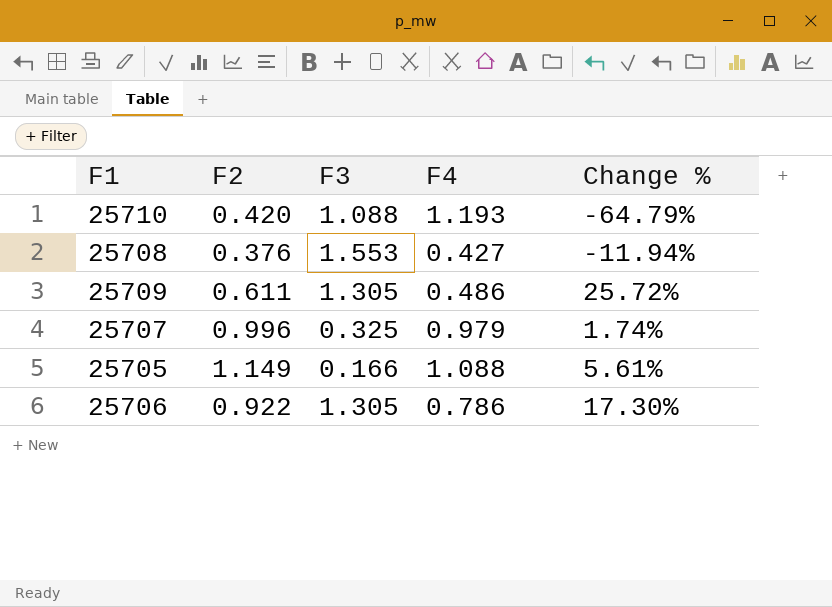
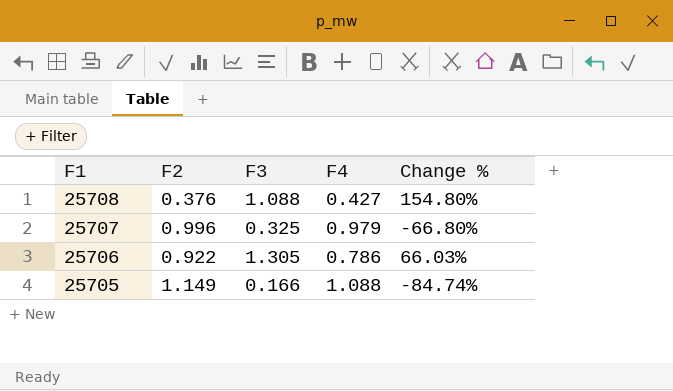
row order: none -> F1 descending
column Change % | formula: ([F2] - [F4]) / [F4] -> ([F3] - [F4]) / [F4]
row 25710: 0.420 | 1.088 | 1.193 | -64.79% -> none
row 25709: 0.611 | 1.305 | 0.486 | 25.72% -> none
25708 | F3: 1.553 -> 1.088

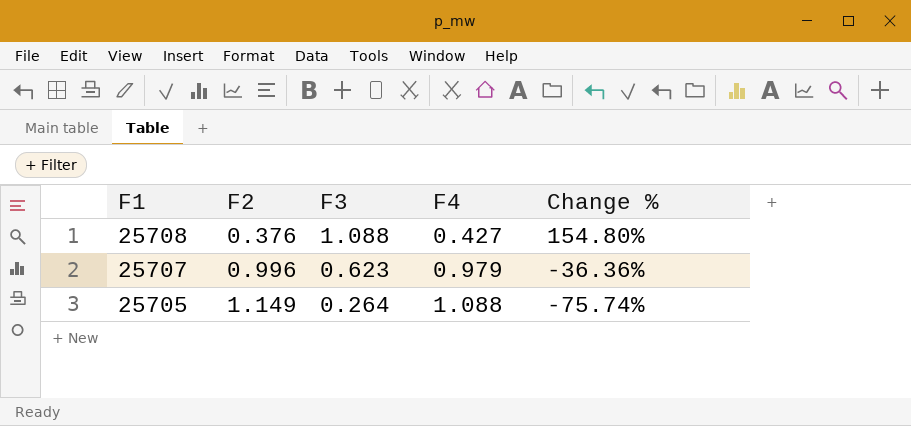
row 25706: 0.922 | 1.305 | 0.786 | 66.03% -> none
25707 | F3: 0.325 -> 0.623
25707 | Change %: -66.80% -> -36.36%
25705 | F3: 0.166 -> 0.264
25705 | Change %: -84.74% -> -75.74%

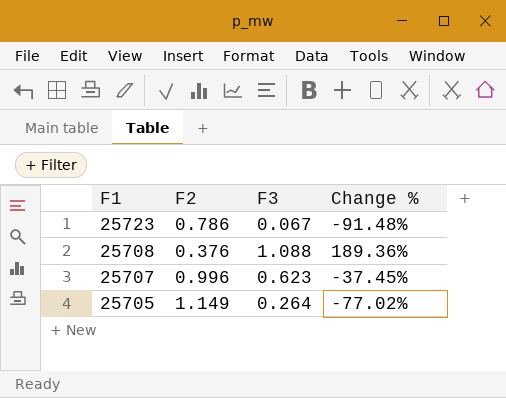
column F4 | position: 4 -> none
column Change % | formula: ([F3] - [F4]) / [F4] -> ([F3] - [F2]) / [F2]
row 25723: none -> 0.786 | 0.067 | -91.48%

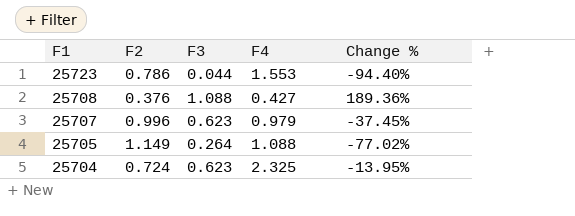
column F4 | position: none -> 4
25723 | F3: 0.067 -> 0.044
25723 | Change %: -91.48% -> -94.40%
row 25704: none -> 0.724 | 0.623 | 2.325 | -13.95%

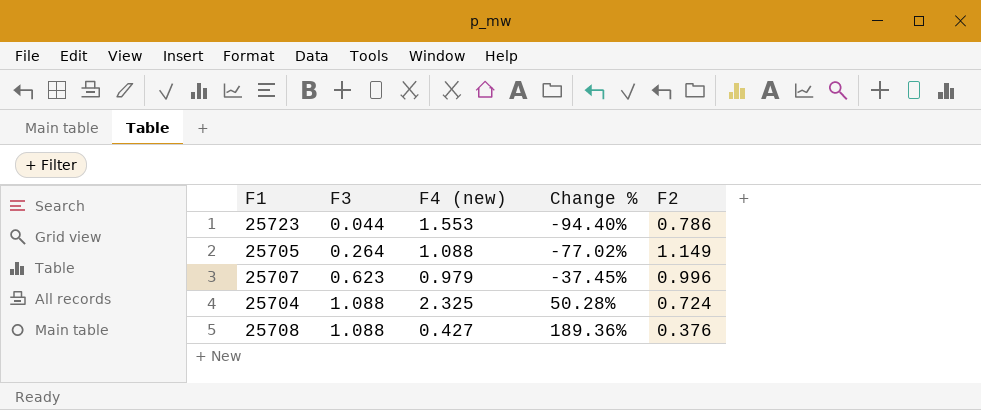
row order: F1 descending -> F3 ascending
column name: F4 -> F4 (new)
column F2 | position: 2 -> 5
25704 | F3: 0.623 -> 1.088
25704 | Change %: -13.95% -> 50.28%

